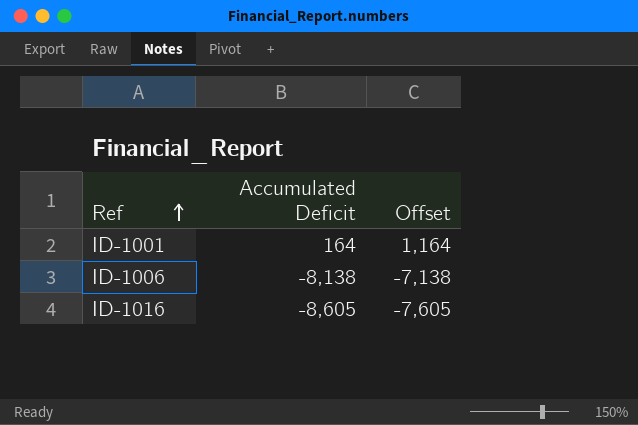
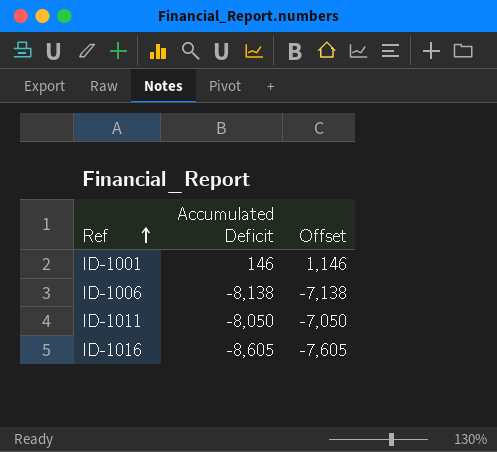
ID-1001 | Accumulated Deficit: 164 -> 146
ID-1001 | Offset: 1,164 -> 1,146
row ID-1011: none -> -8,050 | -7,050

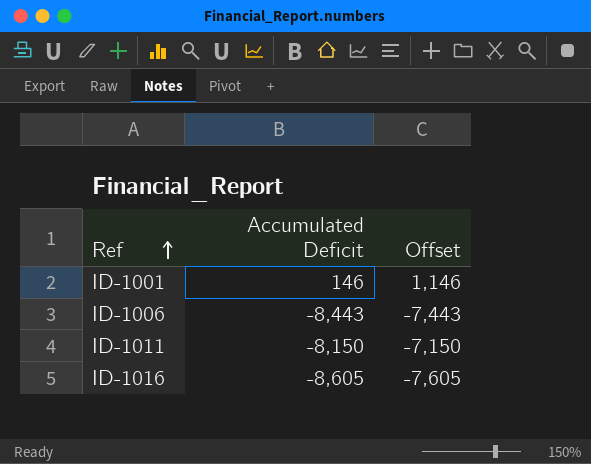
ID-1006 | Accumulated Deficit: -8,138 -> -8,443
ID-1006 | Offset: -7,138 -> -7,443
ID-1011 | Accumulated Deficit: -8,050 -> -8,150
ID-1011 | Offset: -7,050 -> -7,150

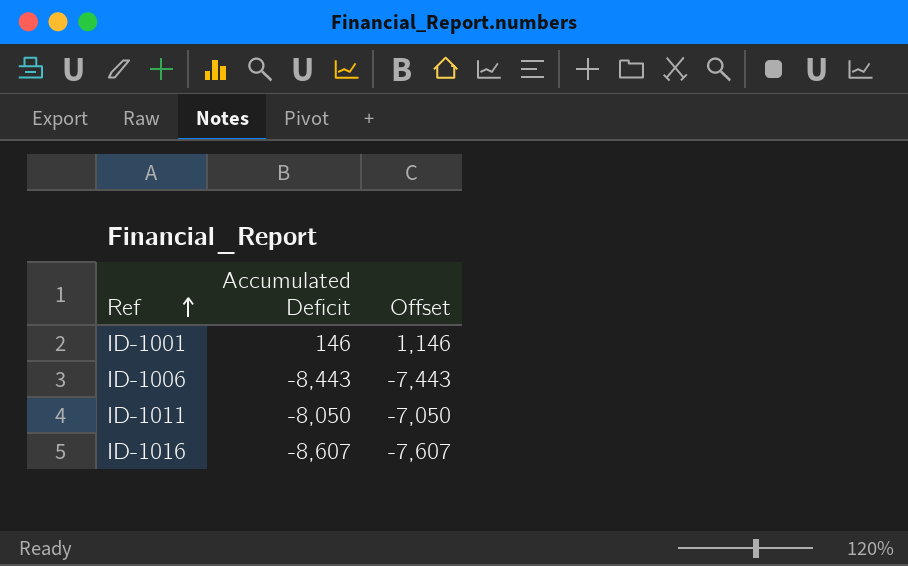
ID-1011 | Accumulated Deficit: -8,150 -> -8,050
ID-1011 | Offset: -7,150 -> -7,050
ID-1016 | Accumulated Deficit: -8,605 -> -8,607
ID-1016 | Offset: -7,605 -> -7,607

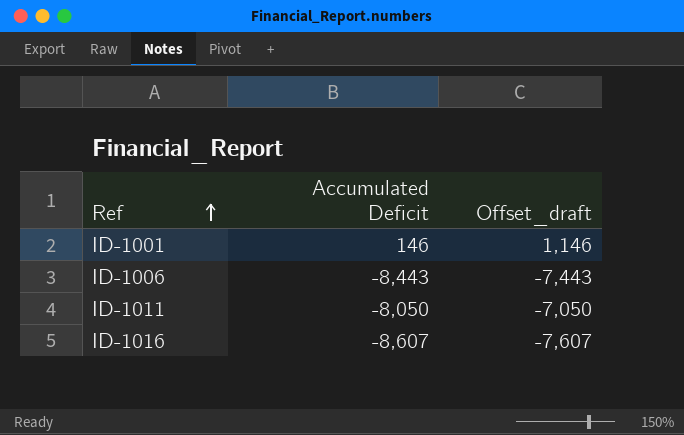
column name: Offset -> Offset_draft

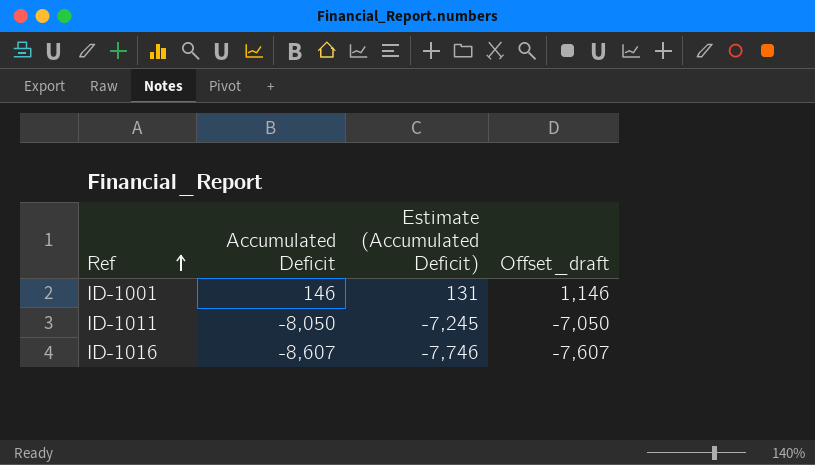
column Estimate (Accumulated Deficit) | formula: none -> [Accumulated Deficit] * 0.9
row ID-1006: -8,443 | -7,443 -> none

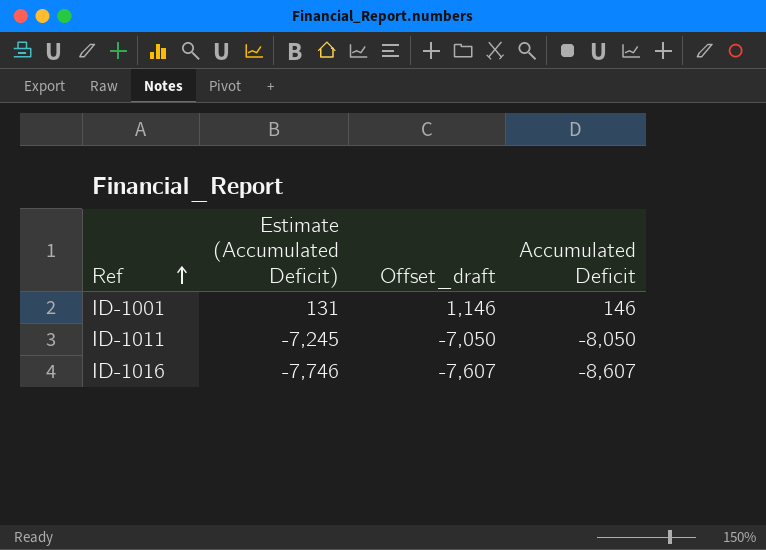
column Accumulated Deficit | position: 2 -> 4

